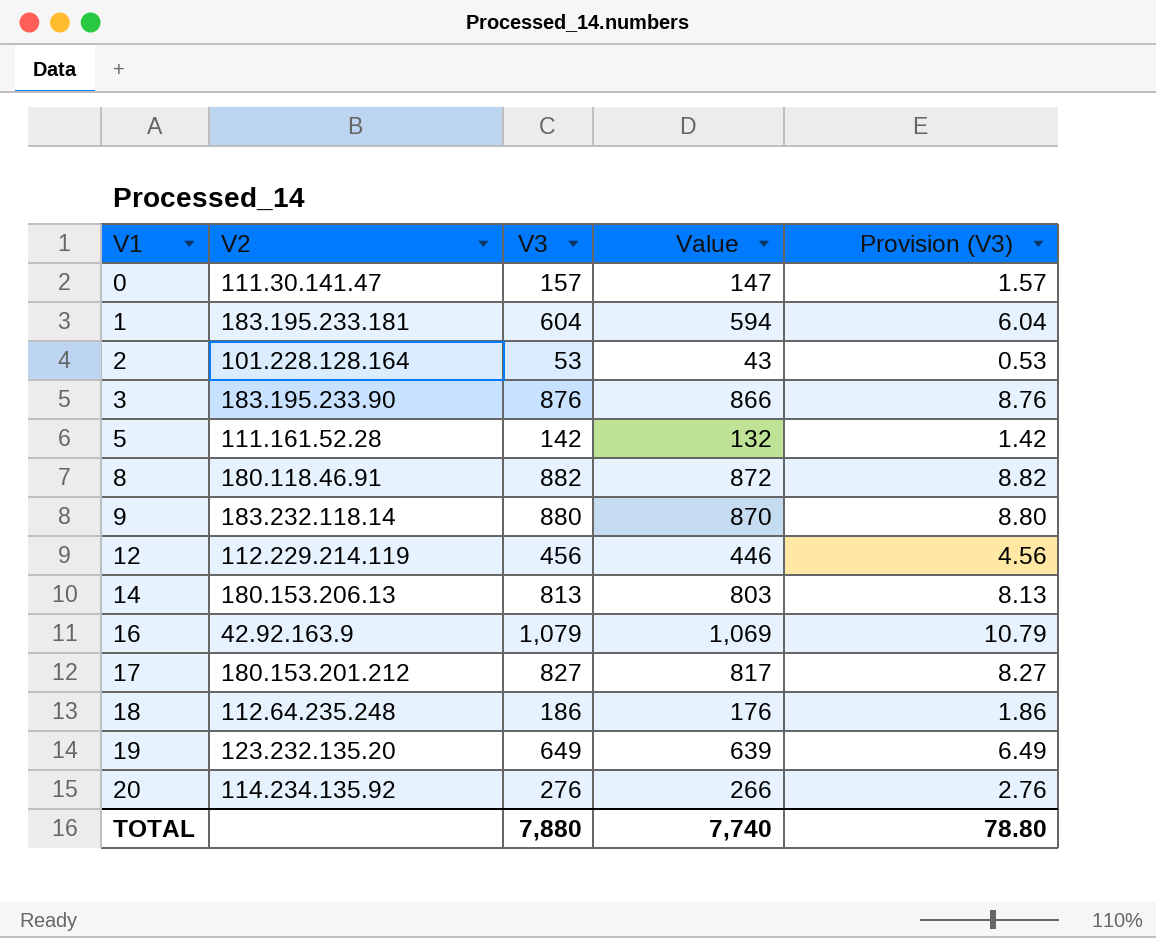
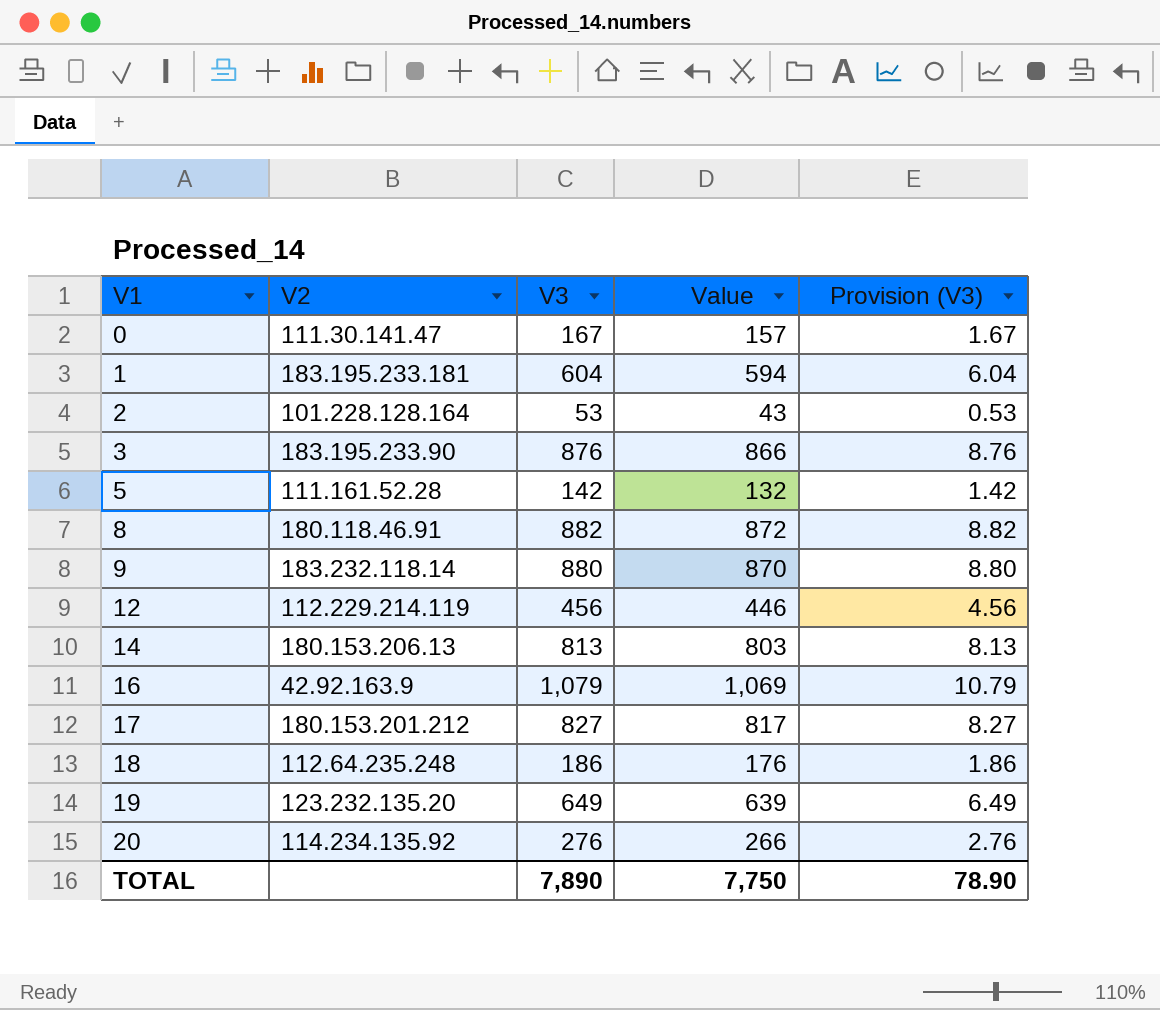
0 | V3: 157 -> 167
0 | Value: 147 -> 157
0 | Provision (V3): 1.57 -> 1.67
TOTAL | V3: 7,880 -> 7,890
TOTAL | Value: 7,740 -> 7,750
TOTAL | Provision (V3): 78.80 -> 78.90

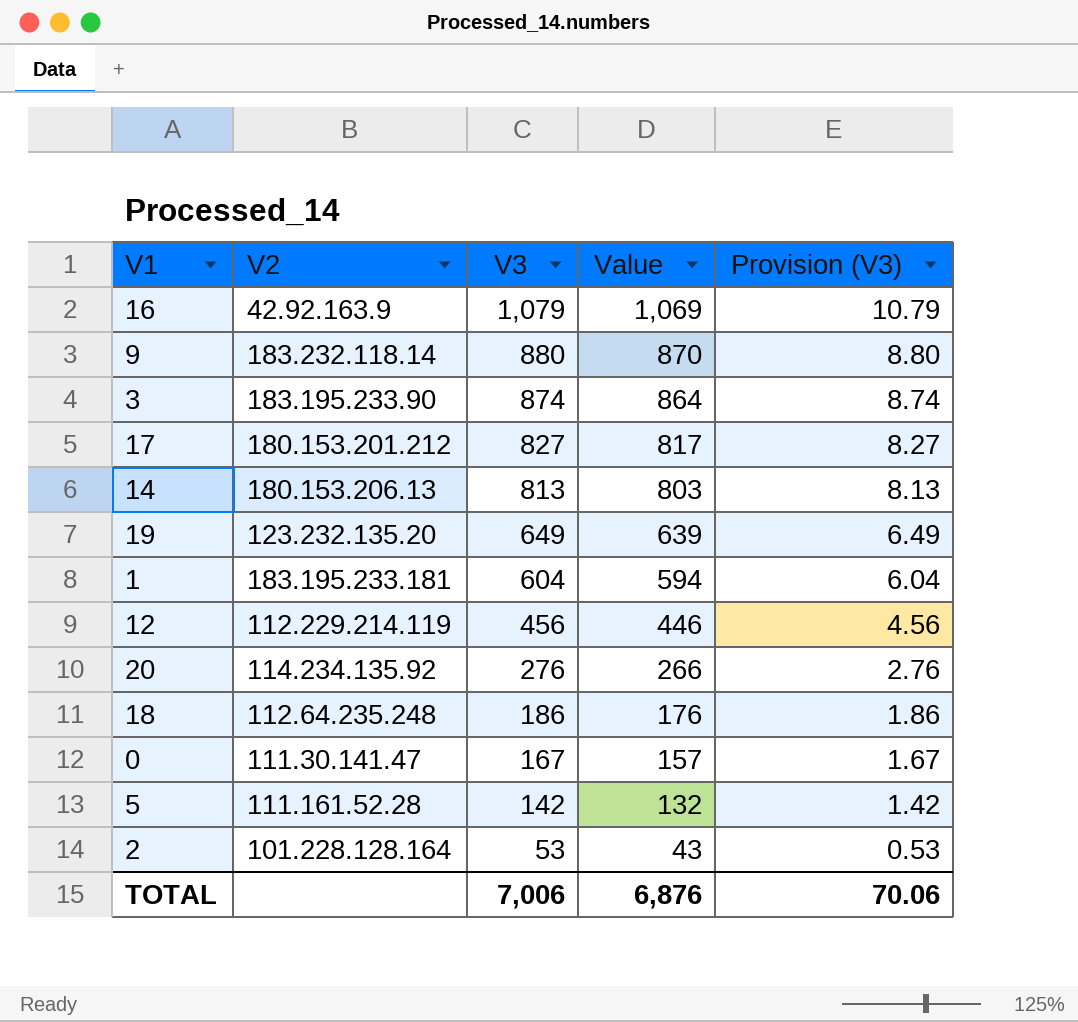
row order: V1 ascending -> V3 descending
row 8: 180.118.46.91 | 882 | 872 | 8.82 -> none
3 | V3: 876 -> 874
3 | Value: 866 -> 864
3 | Provision (V3): 8.76 -> 8.74
TOTAL | V3: 7,890 -> 7,006
TOTAL | Value: 7,750 -> 6,876
TOTAL | Provision (V3): 78.90 -> 70.06

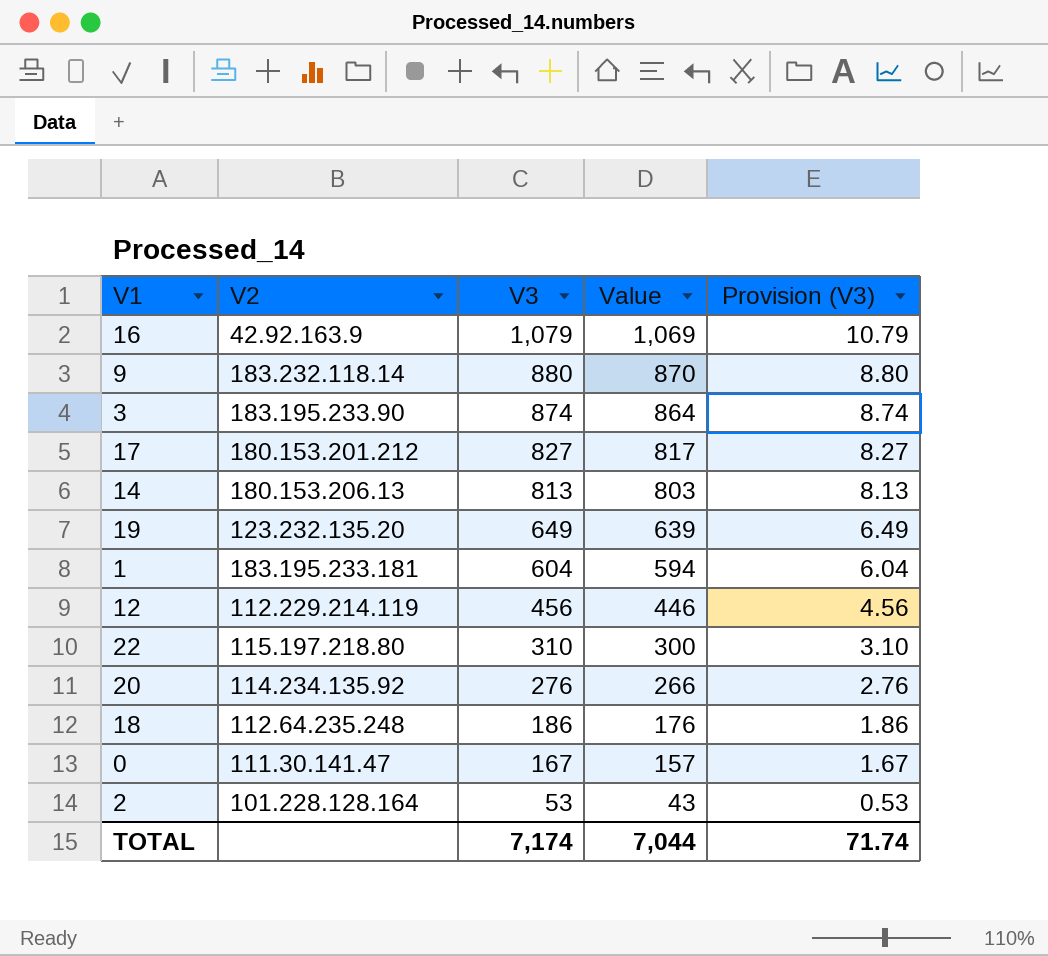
row 5: 111.161.52.28 | 142 | 132 | 1.42 -> none
row 22: none -> 115.197.218.80 | 310 | 300 | 3.10
TOTAL | V3: 7,006 -> 7,174
TOTAL | Value: 6,876 -> 7,044
TOTAL | Provision (V3): 70.06 -> 71.74

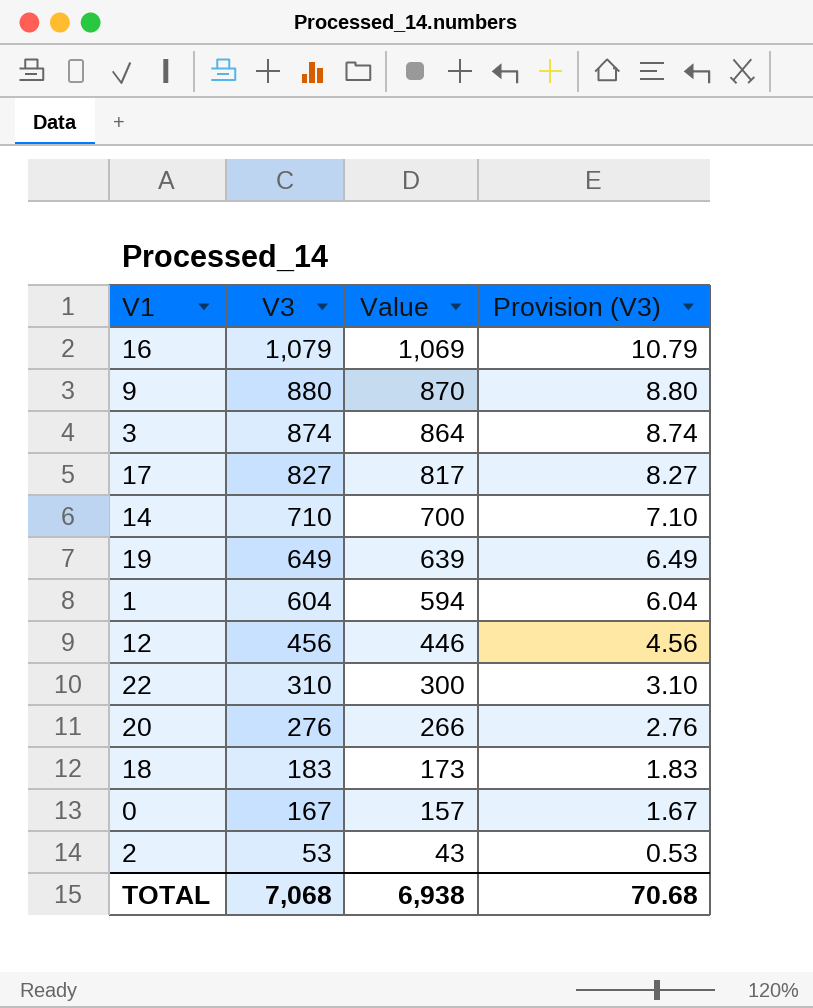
column V2 | position: 2 -> none
14 | V3: 813 -> 710
14 | Value: 803 -> 700
14 | Provision (V3): 8.13 -> 7.10
18 | V3: 186 -> 183
18 | Value: 176 -> 173
18 | Provision (V3): 1.86 -> 1.83
TOTAL | V3: 7,174 -> 7,068
TOTAL | Value: 7,044 -> 6,938
TOTAL | Provision (V3): 71.74 -> 70.68

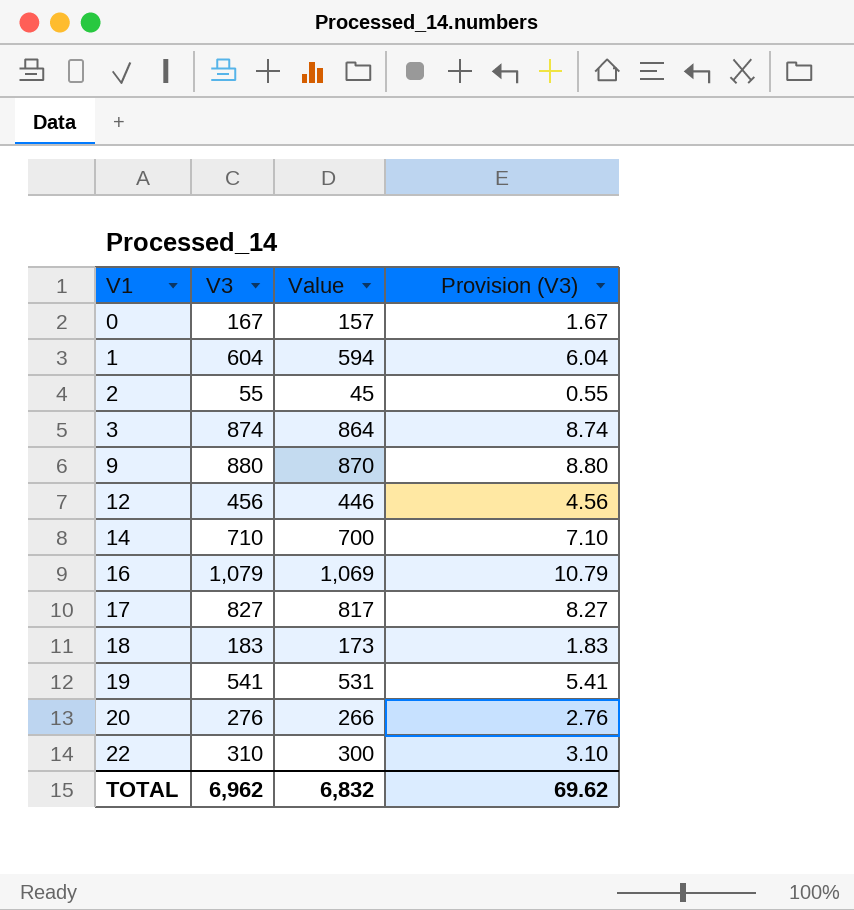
row order: V3 descending -> V1 ascending
2 | V3: 53 -> 55
2 | Value: 43 -> 45
2 | Provision (V3): 0.53 -> 0.55
19 | V3: 649 -> 541
19 | Value: 639 -> 531
19 | Provision (V3): 6.49 -> 5.41
TOTAL | V3: 7,068 -> 6,962
TOTAL | Value: 6,938 -> 6,832
TOTAL | Provision (V3): 70.68 -> 69.62

